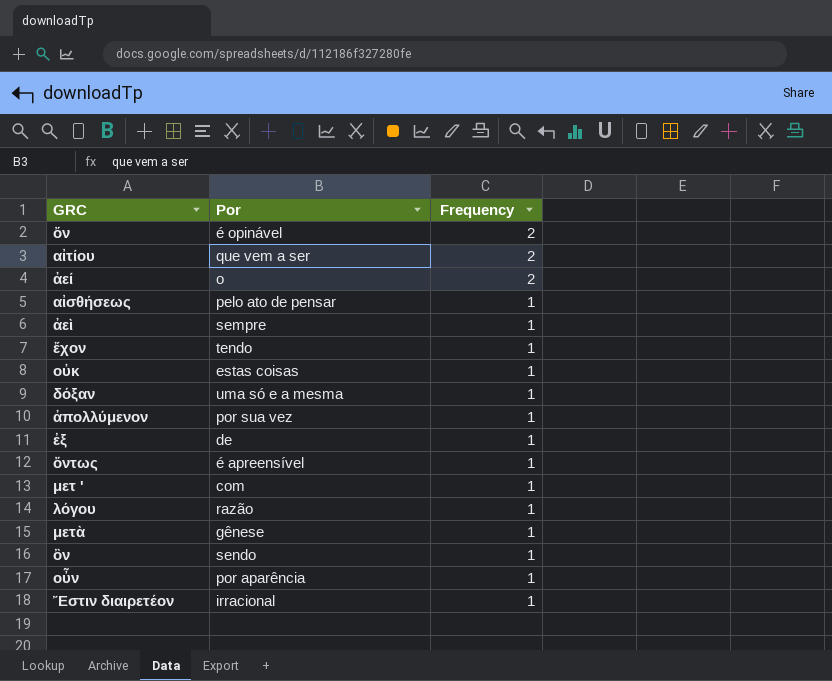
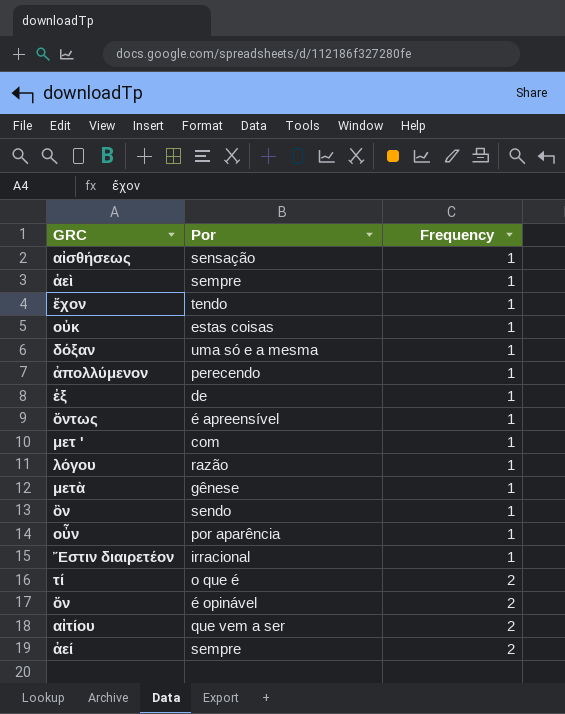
row order: Frequency descending -> Frequency ascending
αἰσθήσεως | Por: pelo ato de pensar -> sensação
ἀπολλύμενον | Por: por sua vez -> perecendo
row τί: none -> o que é | 2
ἀεί | Por: o -> sempre

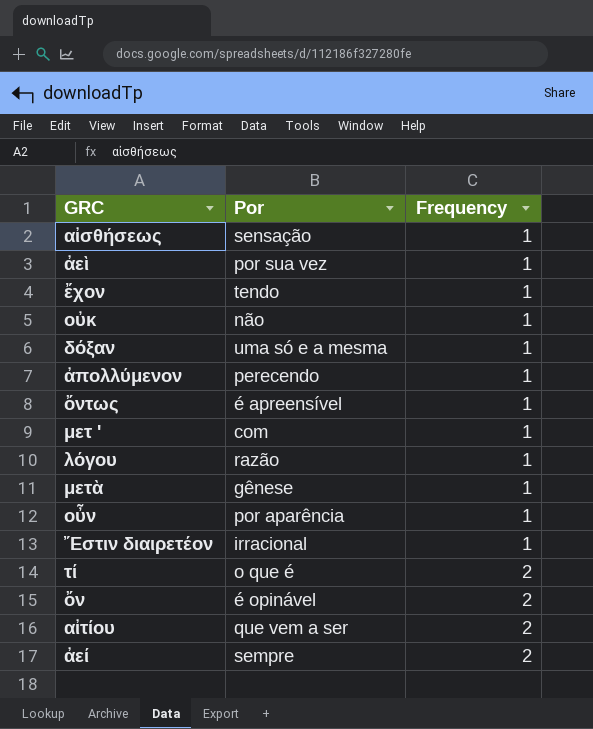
row ἐξ: de | 1 -> none
row ὂν: sendo | 1 -> none
ἀεὶ | Por: sempre -> por sua vez
οὐκ | Por: estas coisas -> não

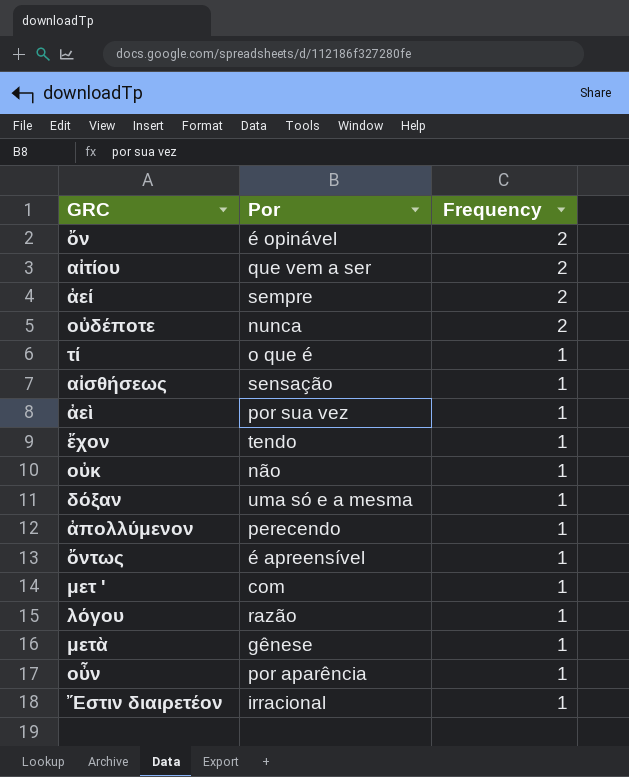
row order: Frequency ascending -> Frequency descending
row οὐδέποτε: none -> nunca | 2
τί | Frequency: 2 -> 1

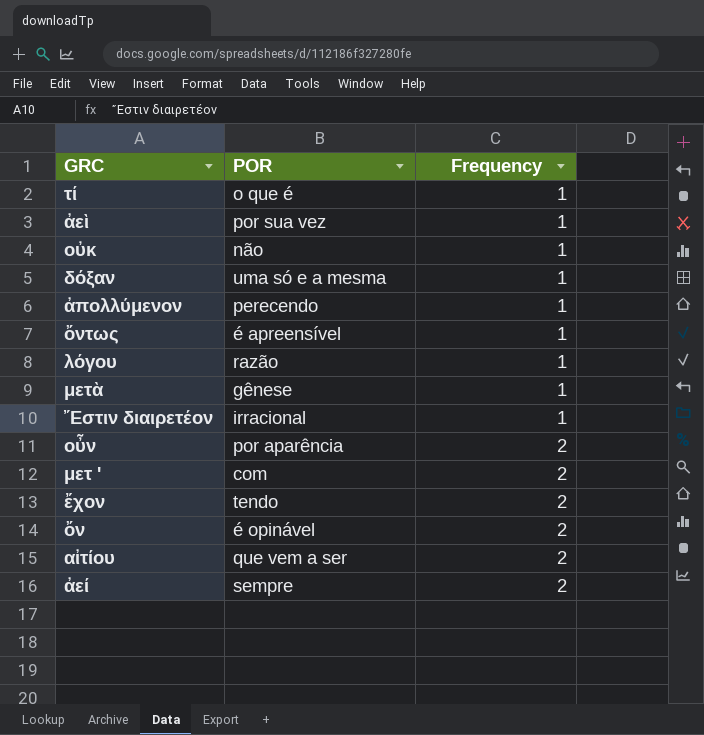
row order: Frequency descending -> Frequency ascending
column name: Por -> POR
row οὐδέποτε: nunca | 2 -> none
row αἰσθήσεως: sensação | 1 -> none
οὖν | Frequency: 1 -> 2
μετ ' | Frequency: 1 -> 2
ἔχον | Frequency: 1 -> 2

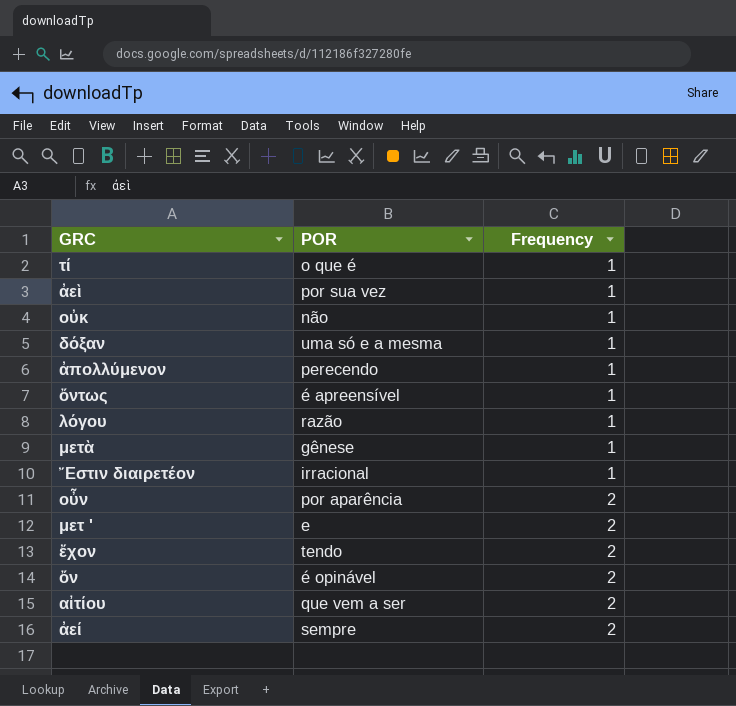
μετ ' | POR: com -> e

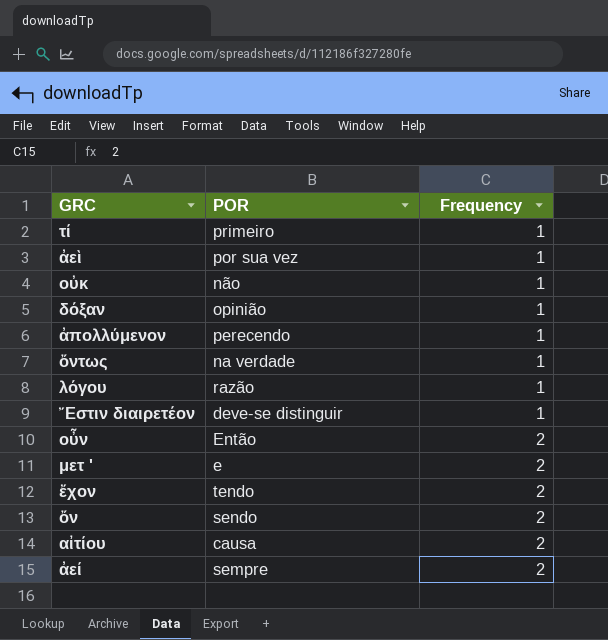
row μετὰ: gênese | 1 -> none
τί | POR: o que é -> primeiro
δόξαν | POR: uma só e a mesma -> opinião
ὄντως | POR: é apreensível -> na verdade
῎Εστιν διαιρετέον | POR: irracional -> deve-se distinguir
οὖν | POR: por aparência -> Então
ὄν | POR: é opinável -> sendo
αἰτίου | POR: que vem a ser -> causa

